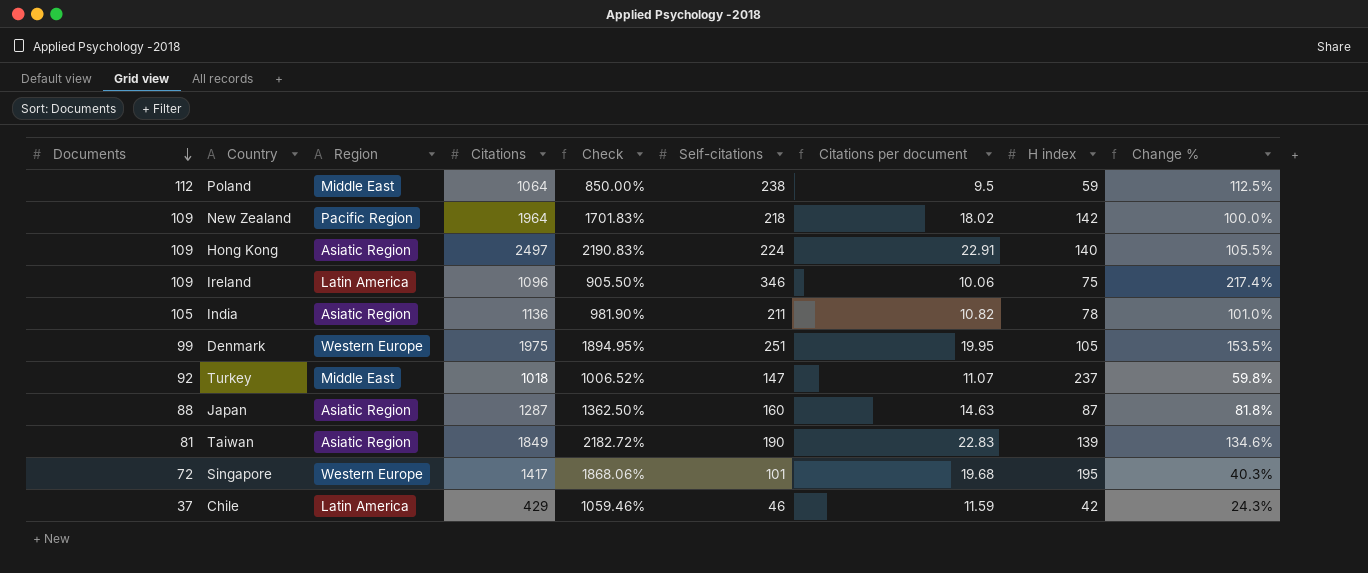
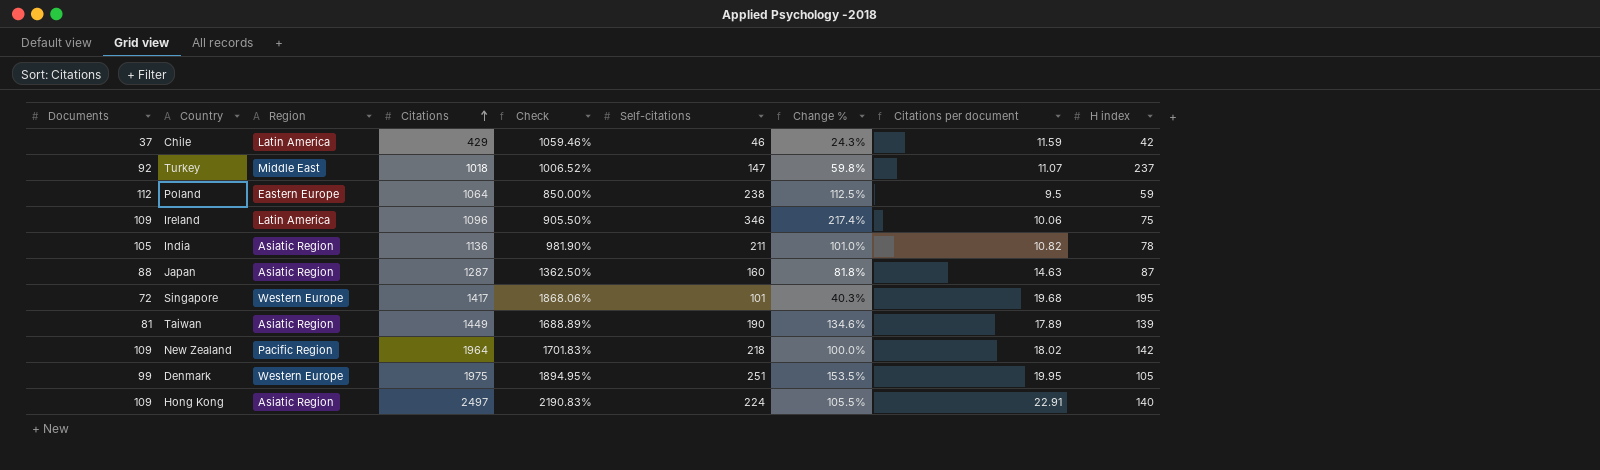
row order: Documents descending -> Citations ascending
column Change % | position: 9 -> 7
Poland | Region: Middle East -> Eastern Europe
Taiwan | Citations: 1849 -> 1449
Taiwan | Check: 2182.72% -> 1688.89%
Taiwan | Citations per document: 22.83 -> 17.89

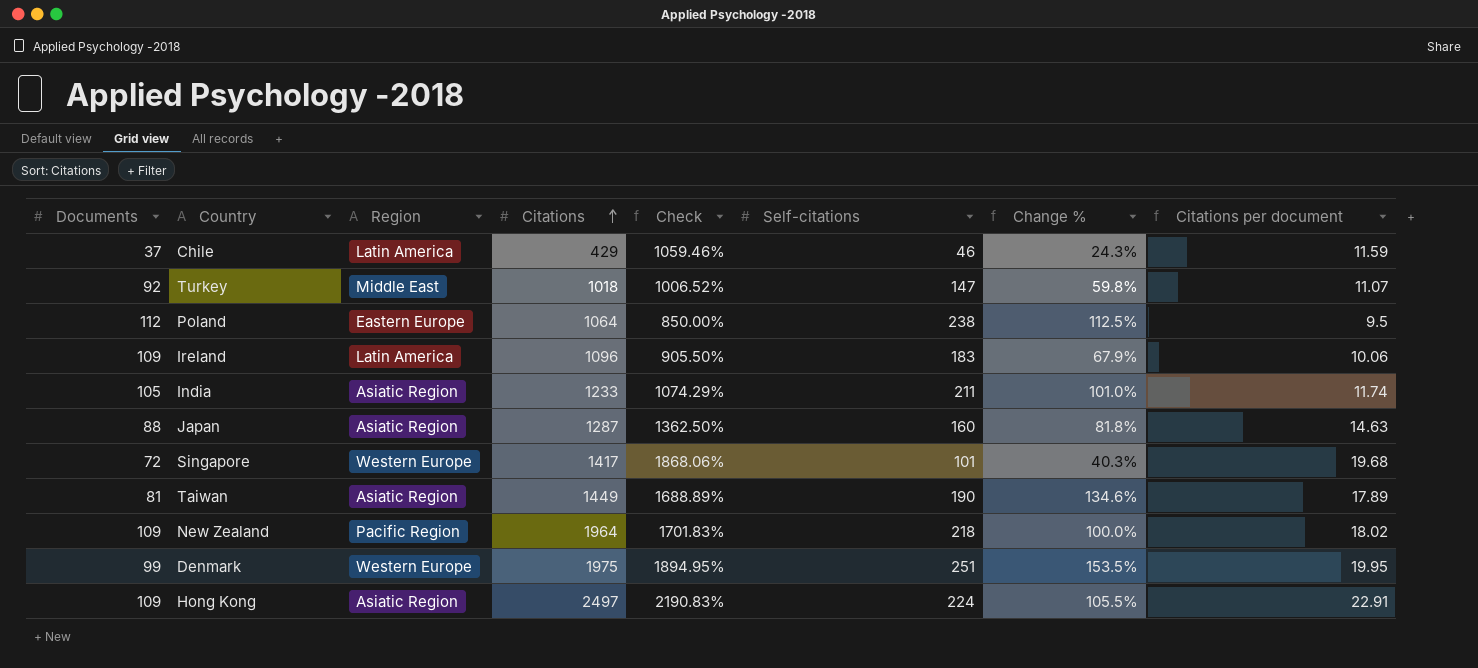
column H index | position: 9 -> none
Ireland | Self-citations: 346 -> 183
Ireland | Change %: 217.4% -> 67.9%
India | Citations: 1136 -> 1233
India | Check: 981.90% -> 1074.29%
India | Citations per document: 10.82 -> 11.74

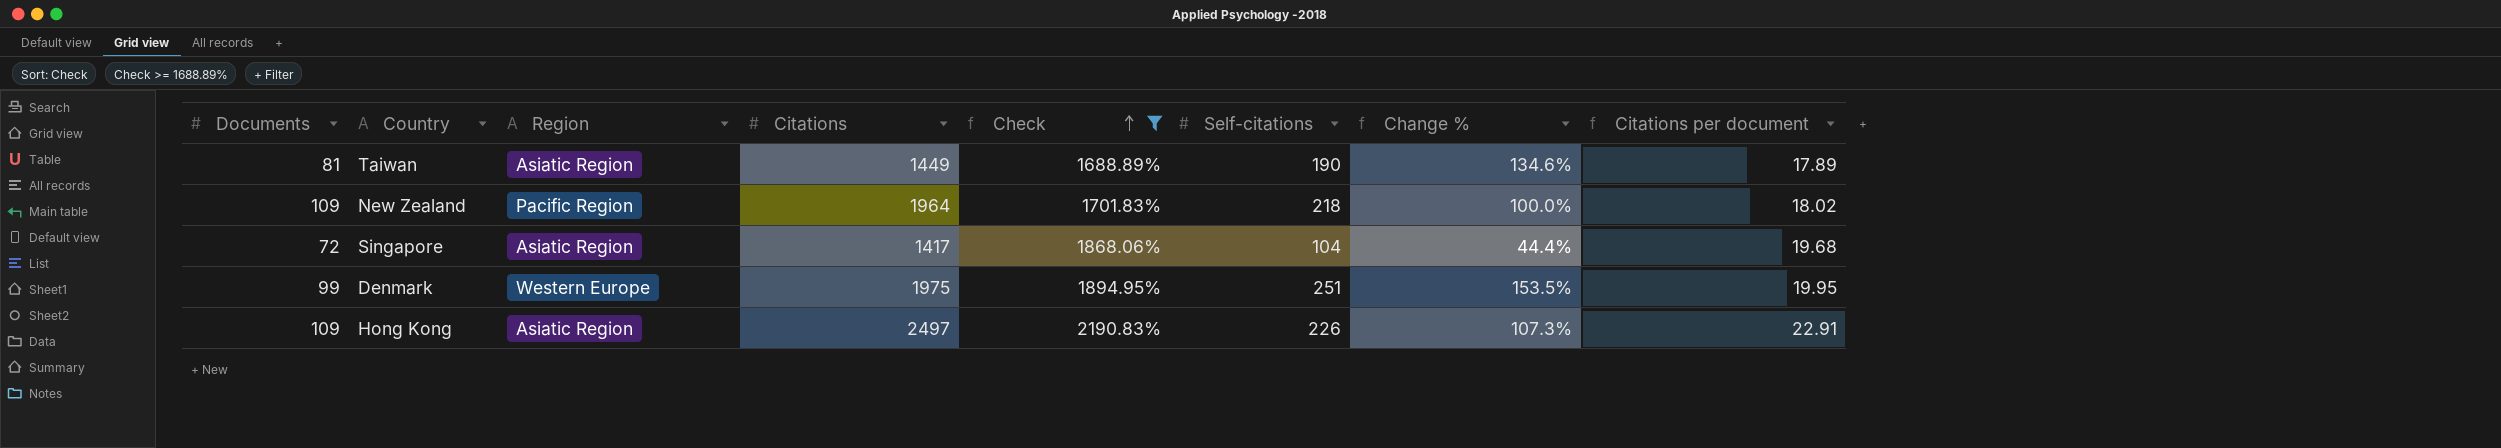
filter: none -> Check >= 1688.89%
row order: Citations ascending -> Check ascending
Singapore | Region: Western Europe -> Asiatic Region
Singapore | Self-citations: 101 -> 104
Singapore | Change %: 40.3% -> 44.4%
Hong Kong | Self-citations: 224 -> 226
Hong Kong | Change %: 105.5% -> 107.3%

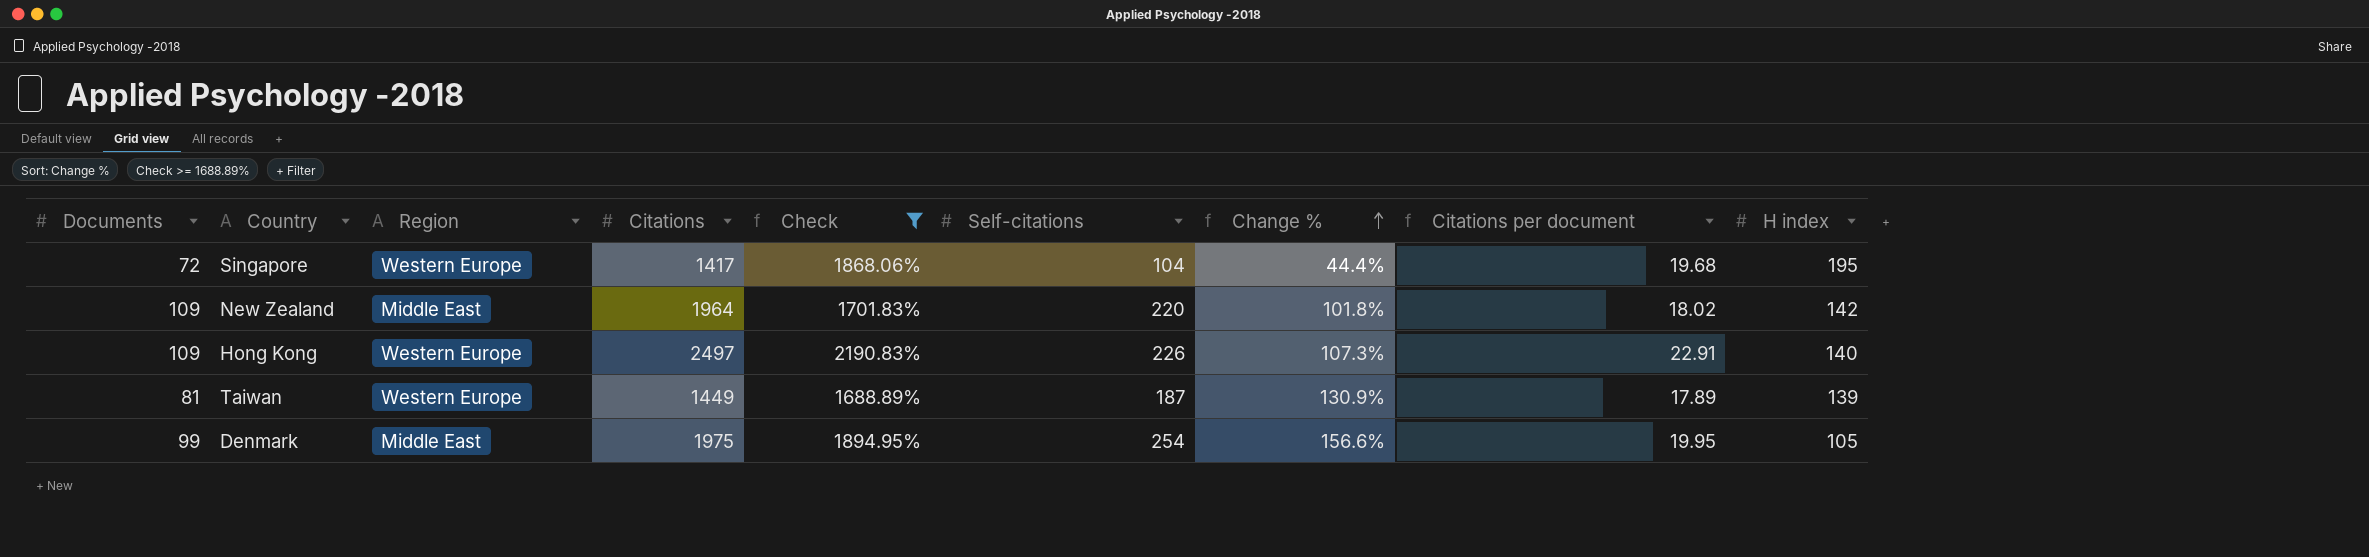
row order: Check ascending -> Change % ascending
column H index | position: none -> 9
Singapore | Region: Asiatic Region -> Western Europe
New Zealand | Region: Pacific Region -> Middle East
New Zealand | Self-citations: 218 -> 220
New Zealand | Change %: 100.0% -> 101.8%
Hong Kong | Region: Asiatic Region -> Western Europe
Taiwan | Region: Asiatic Region -> Western Europe
Taiwan | Self-citations: 190 -> 187
Taiwan | Change %: 134.6% -> 130.9%
Denmark | Region: Western Europe -> Middle East
Denmark | Self-citations: 251 -> 254
Denmark | Change %: 153.5% -> 156.6%

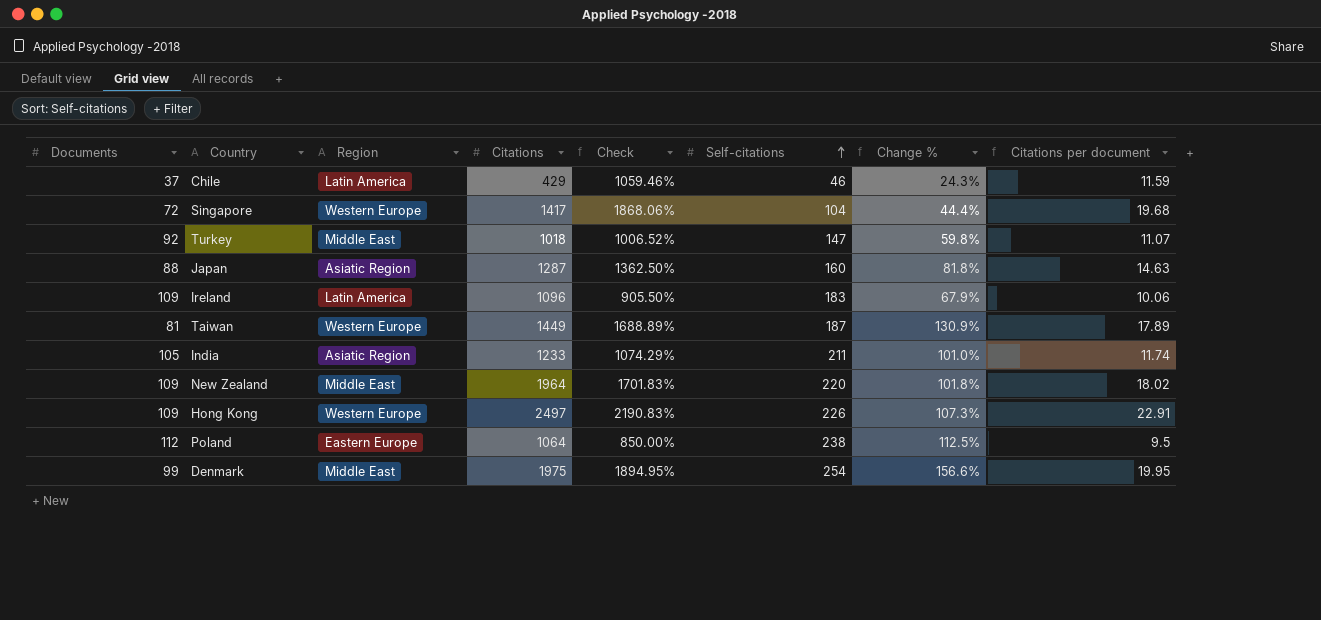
filter: Check >= 1688.89% -> none
row order: Change % ascending -> Self-citations ascending
column H index | position: 9 -> none

